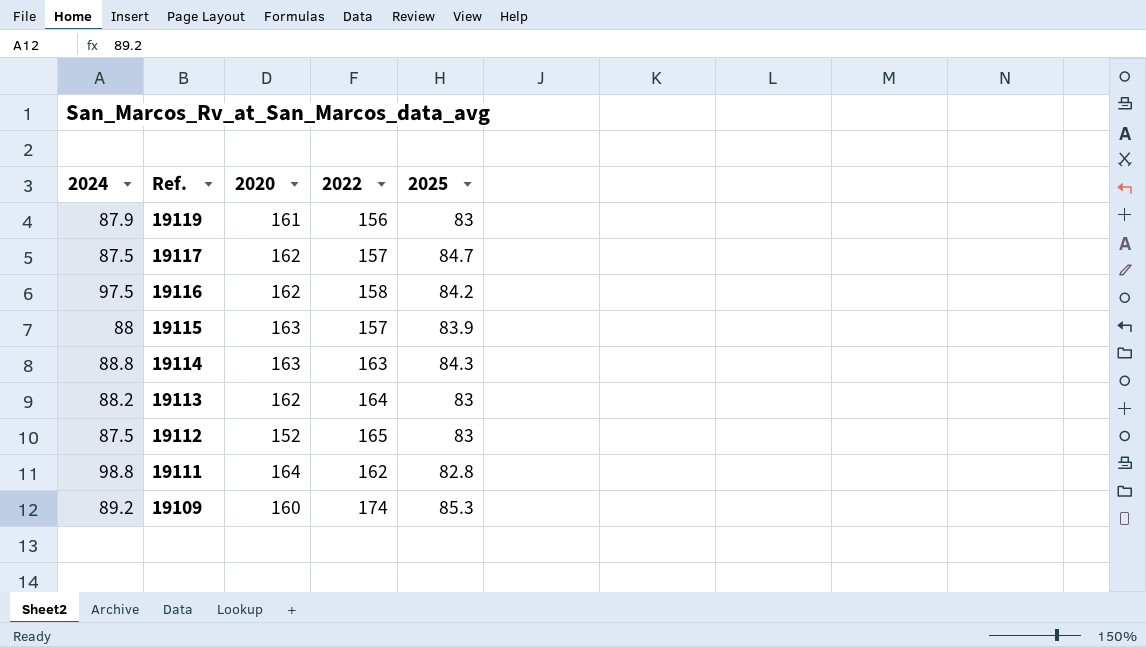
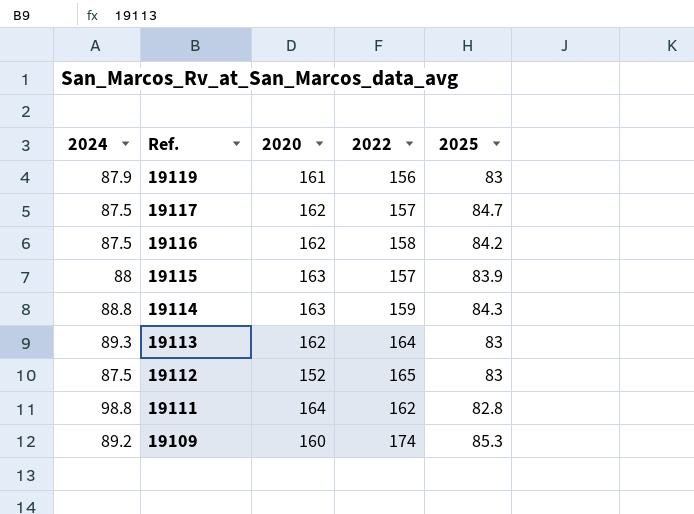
19116 | 2024: 97.5 -> 87.5
19114 | 2022: 163 -> 159
19113 | 2024: 88.2 -> 89.3

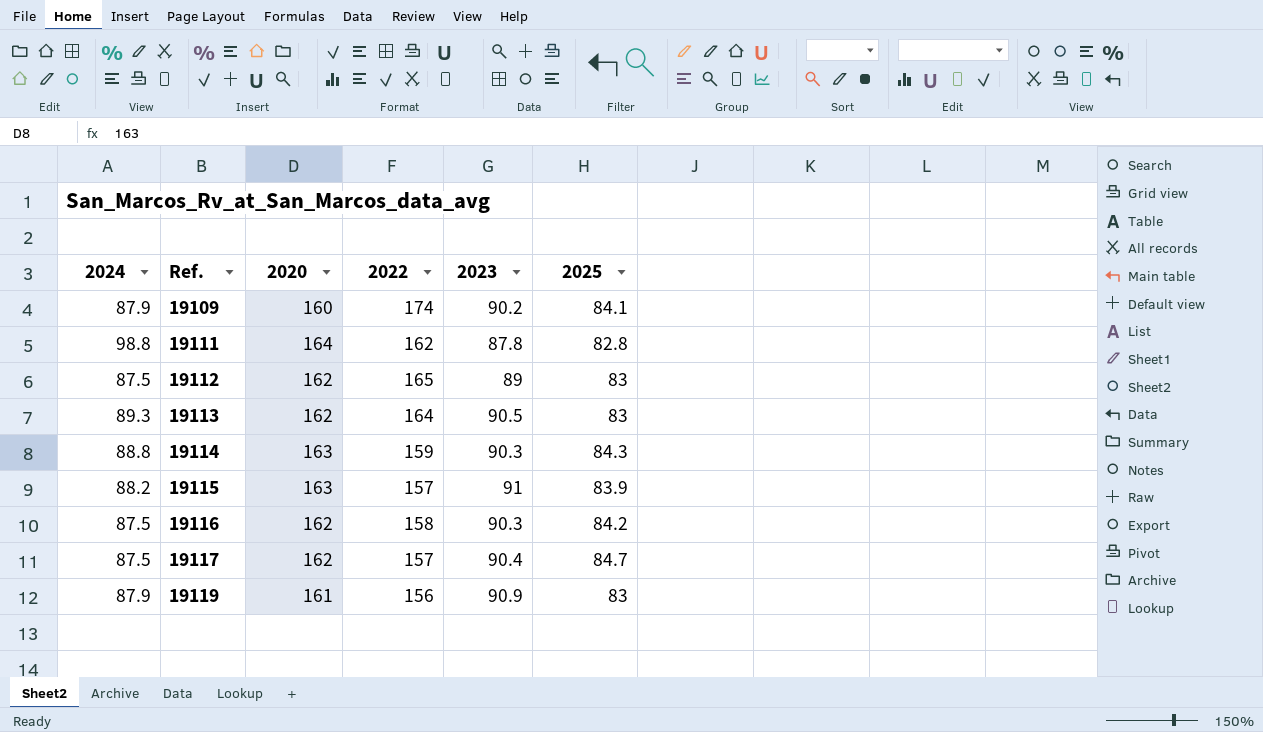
row order: Ref. descending -> Ref. ascending
column 2023 | position: none -> 5
19109 | 2024: 89.2 -> 87.9
19109 | 2025: 85.3 -> 84.1
19112 | 2020: 152 -> 162
19115 | 2024: 88 -> 88.2

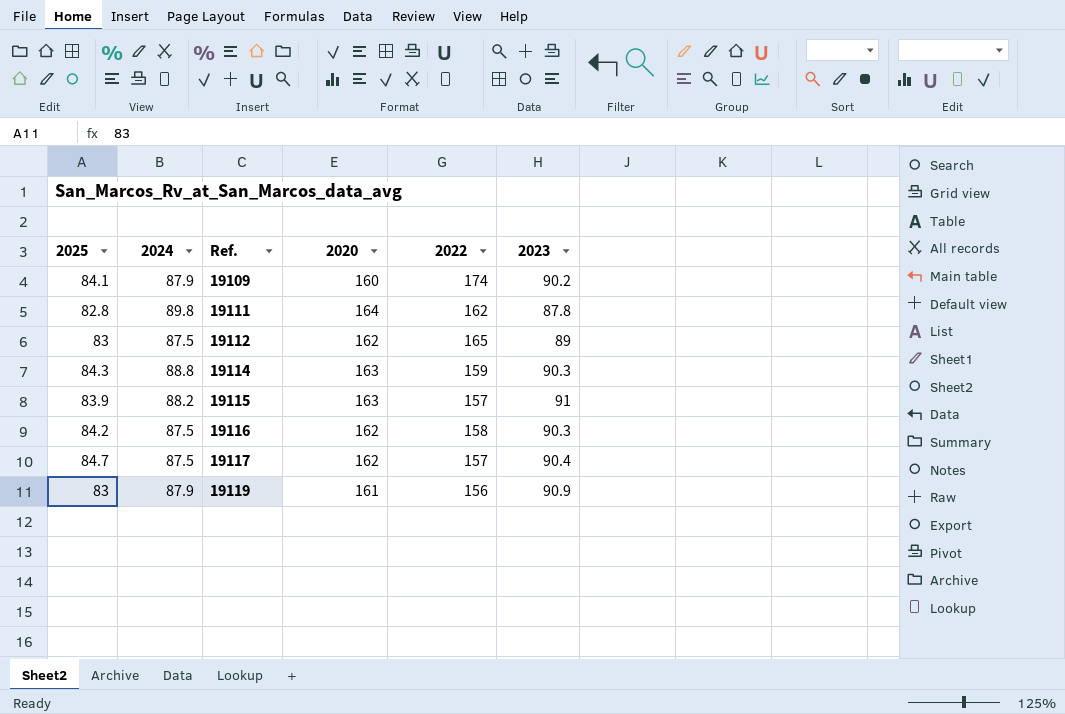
column 2025 | position: 6 -> 1
row 19113: 89.3 | 162 | 164 | 90.5 | 83 -> none
19111 | 2024: 98.8 -> 89.8

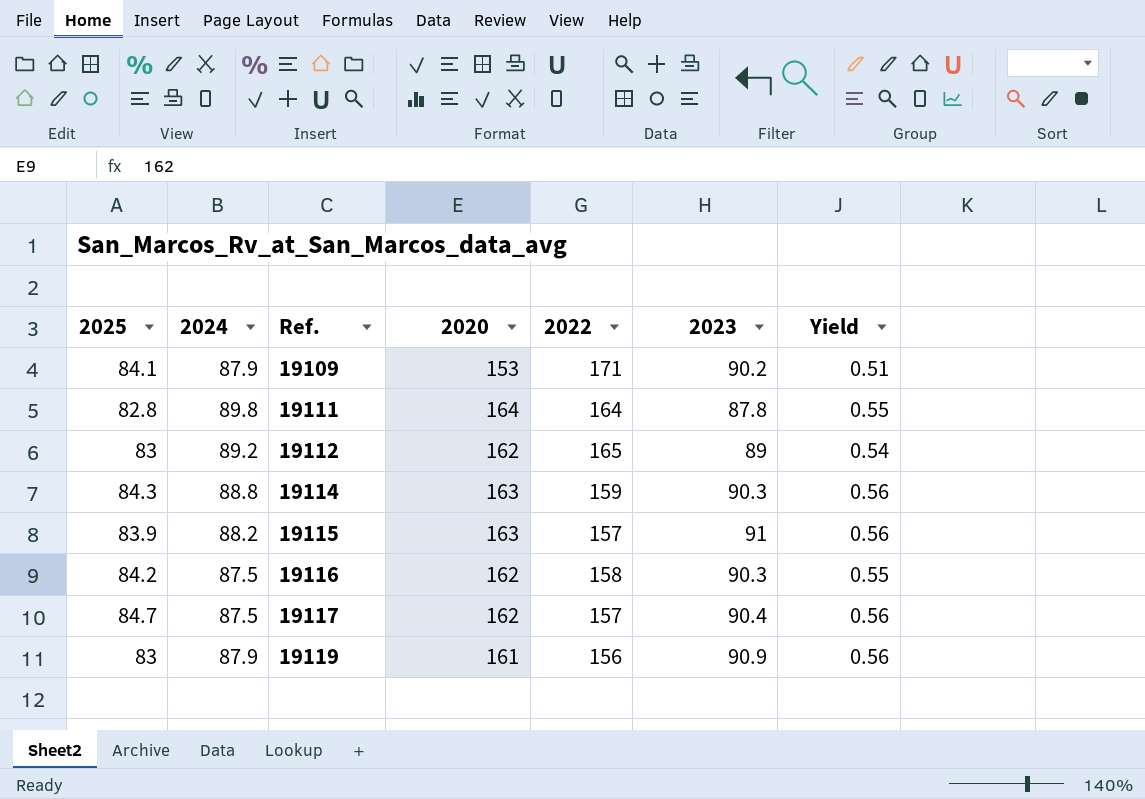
column Yield | formula: none -> [2024] / [2022]
19109 | 2020: 160 -> 153
19109 | 2022: 174 -> 171
19111 | 2022: 162 -> 164
19112 | 2024: 87.5 -> 89.2

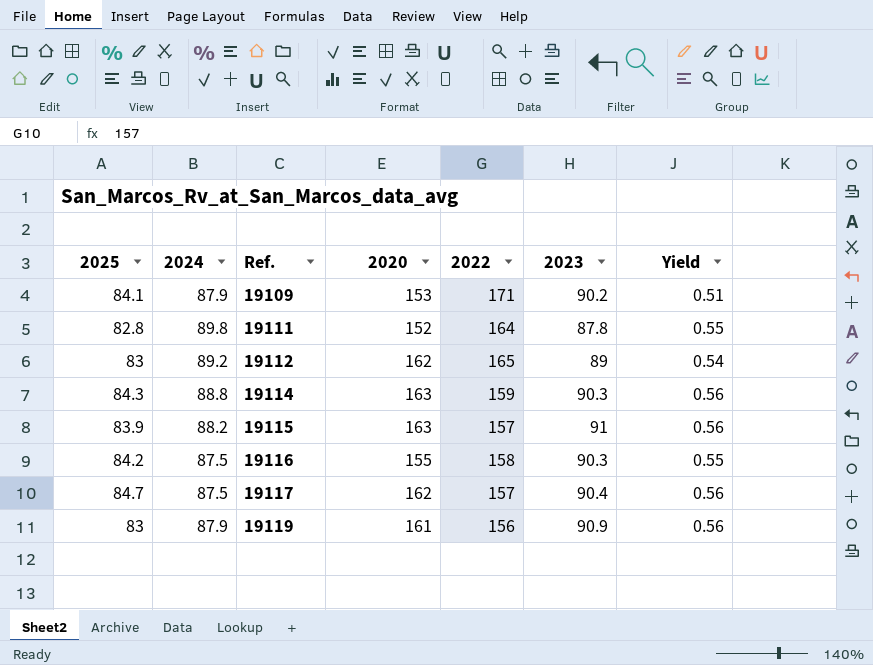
19111 | 2020: 164 -> 152
19116 | 2020: 162 -> 155

